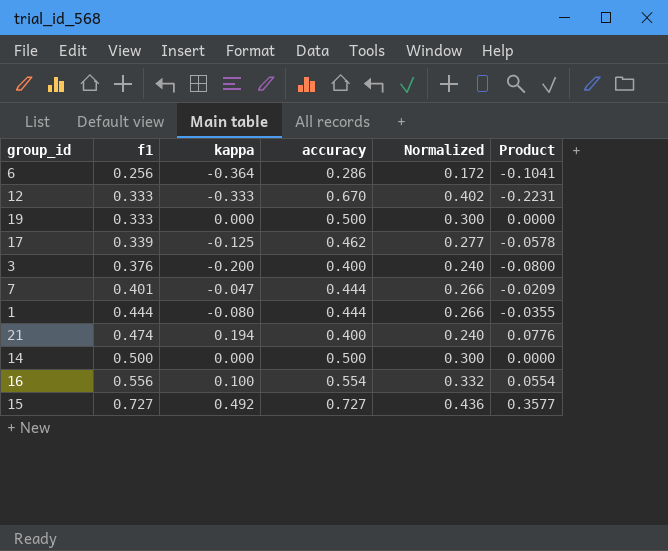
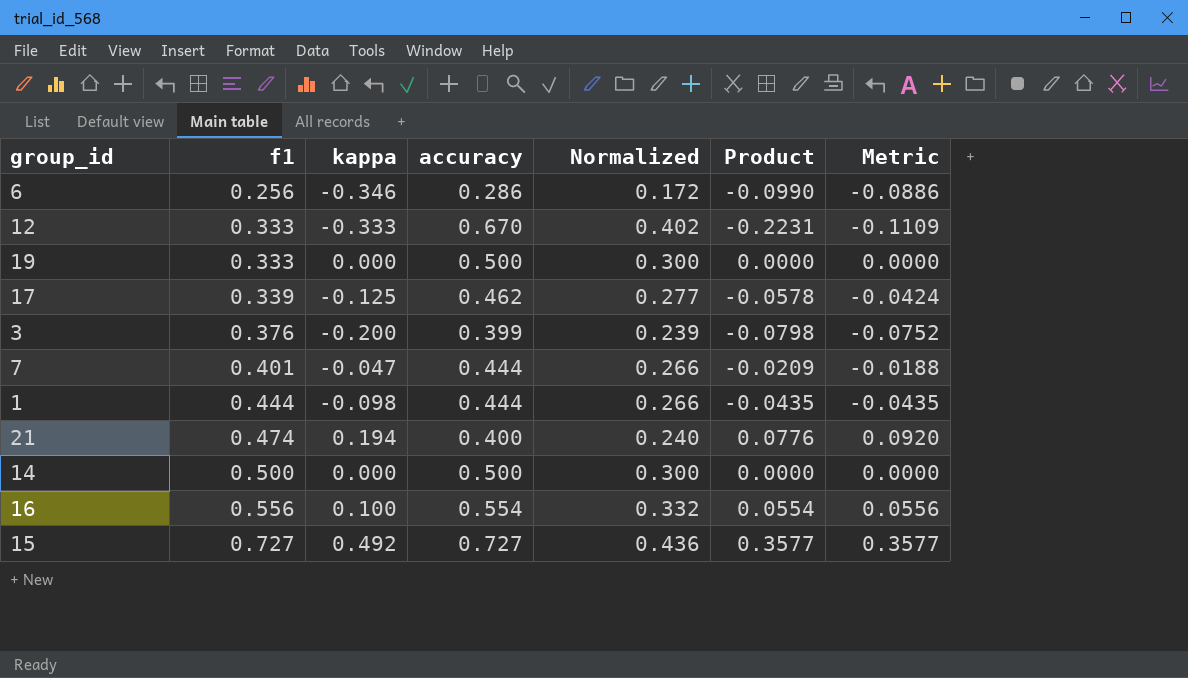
column Metric | formula: none -> [f1] * [kappa]
6 | kappa: -0.364 -> -0.346
6 | Product: -0.1041 -> -0.0990
3 | accuracy: 0.400 -> 0.399
3 | Normalized: 0.240 -> 0.239
3 | Product: -0.0800 -> -0.0798
1 | kappa: -0.080 -> -0.098
1 | Product: -0.0355 -> -0.0435

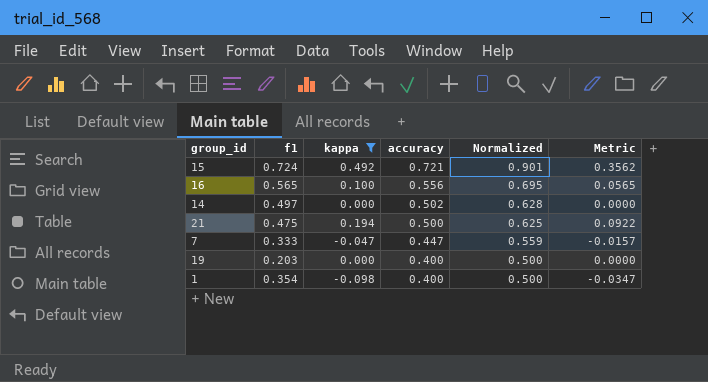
filter: none -> kappa >= -0.098
row order: f1 ascending -> accuracy descending
column Product | formula: [kappa] * [accuracy] -> none
column Normalized | formula: [accuracy] * 0.6 -> [accuracy] * 1.25
15 | f1: 0.727 -> 0.724
15 | accuracy: 0.727 -> 0.721
15 | Metric: 0.3577 -> 0.3562
16 | f1: 0.556 -> 0.565
16 | accuracy: 0.554 -> 0.556
16 | Metric: 0.0556 -> 0.0565
14 | f1: 0.500 -> 0.497
14 | accuracy: 0.500 -> 0.502
21 | f1: 0.474 -> 0.475
21 | accuracy: 0.400 -> 0.500
21 | Metric: 0.0920 -> 0.0922
7 | f1: 0.401 -> 0.333
7 | accuracy: 0.444 -> 0.447
7 | Metric: -0.0188 -> -0.0157
19 | f1: 0.333 -> 0.203
19 | accuracy: 0.500 -> 0.400
1 | f1: 0.444 -> 0.354
1 | accuracy: 0.444 -> 0.400
1 | Metric: -0.0435 -> -0.0347

